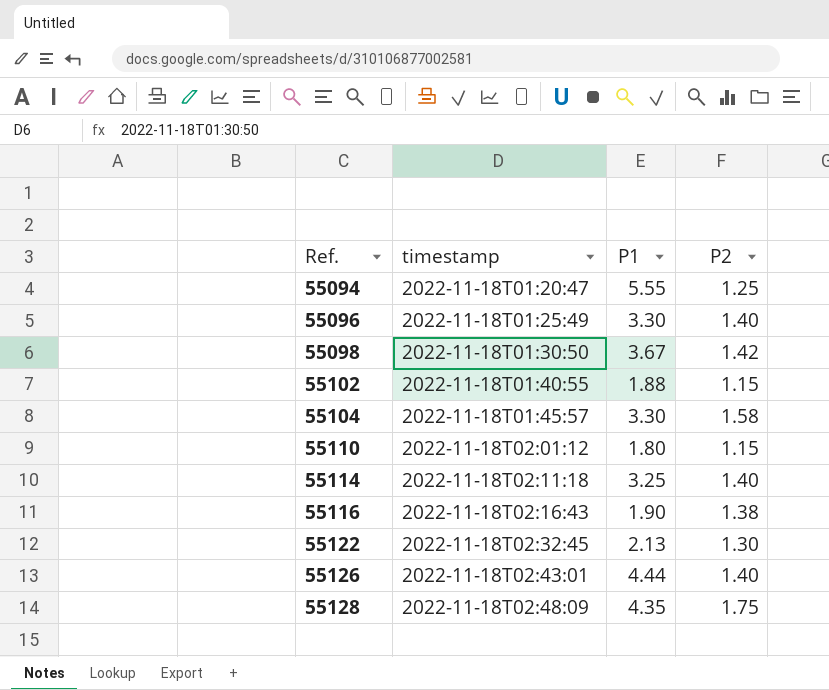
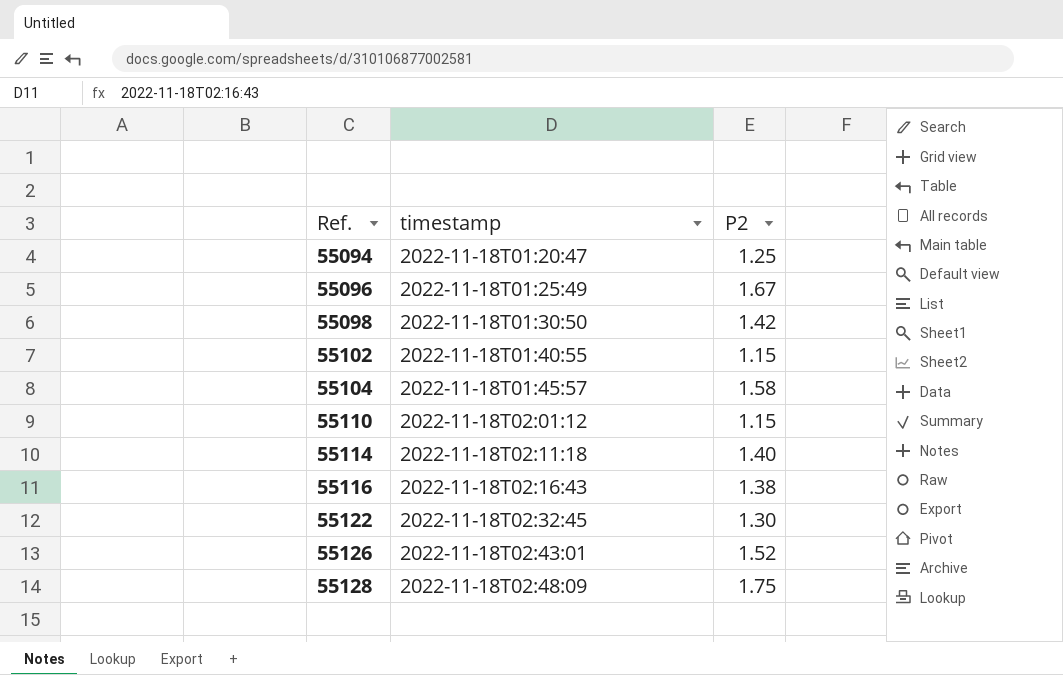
column P1 | position: 3 -> none
55096 | P2: 1.40 -> 1.67
55126 | P2: 1.40 -> 1.52

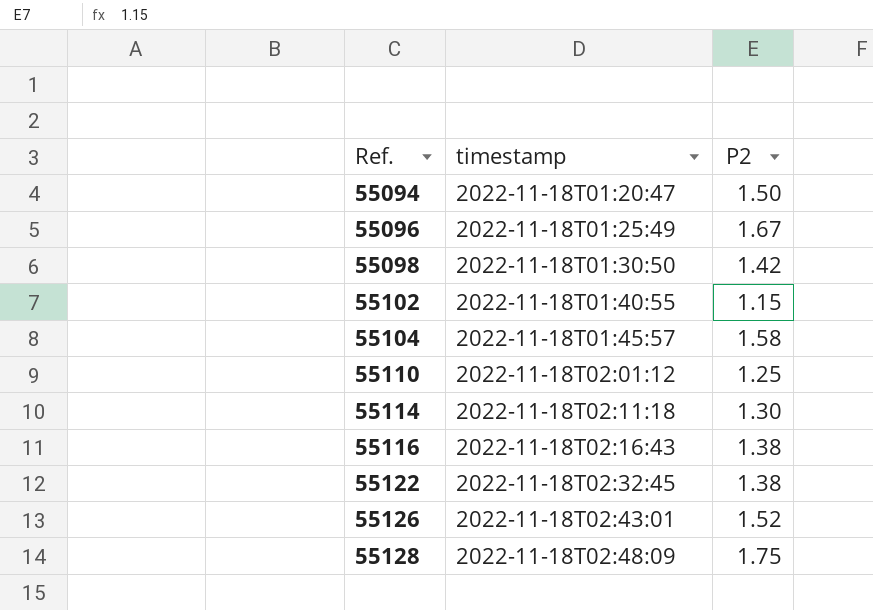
55094 | P2: 1.25 -> 1.50
55110 | P2: 1.15 -> 1.25
55114 | P2: 1.40 -> 1.30
55122 | P2: 1.30 -> 1.38

